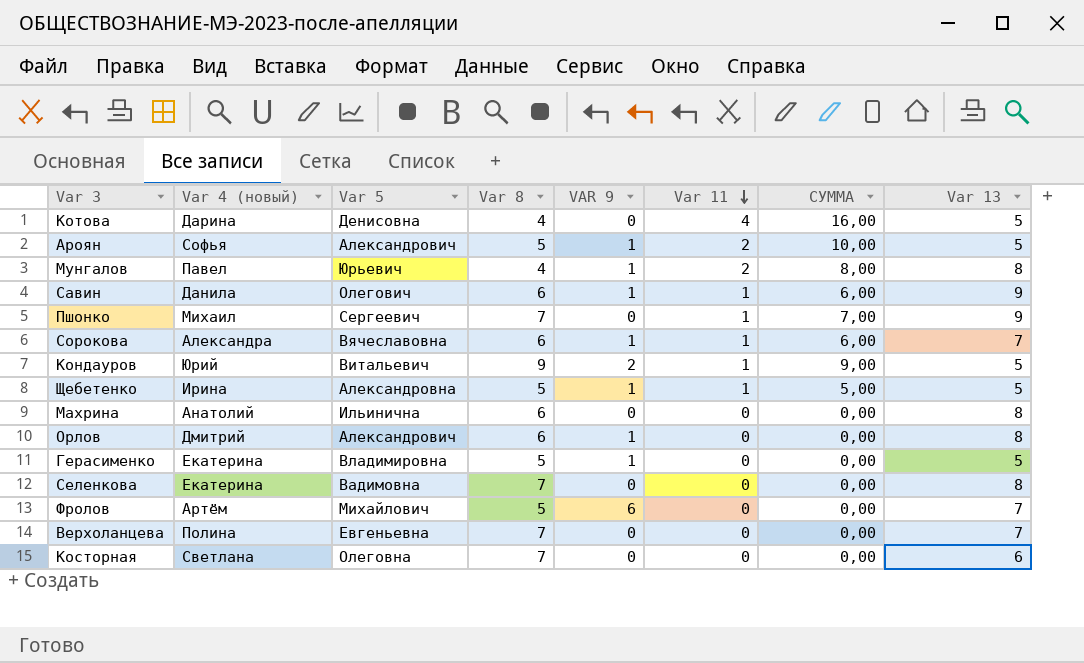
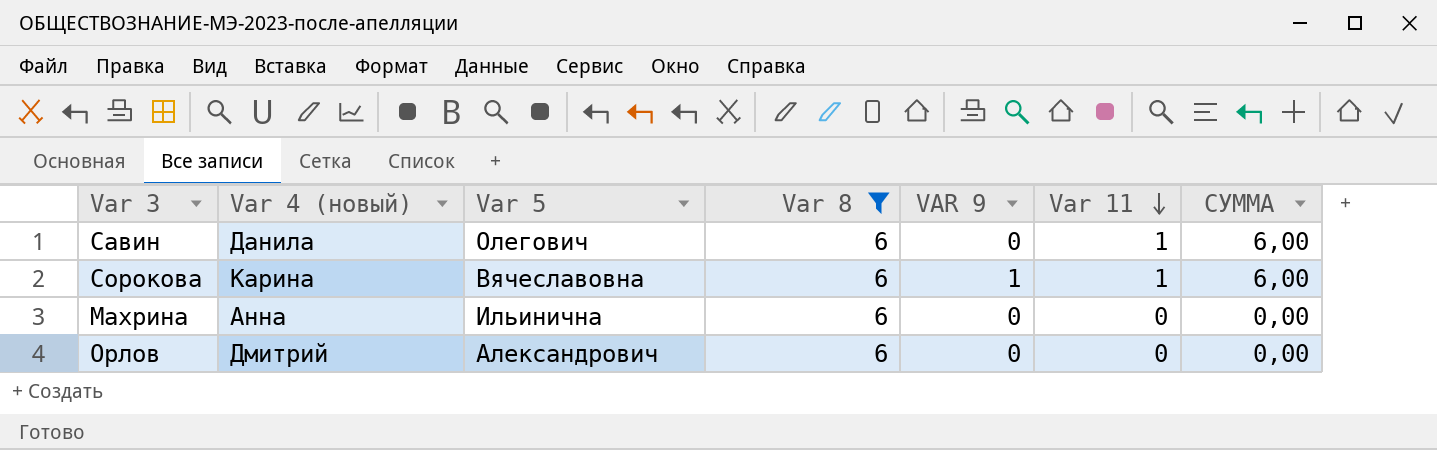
filter: none -> Var 8 = 6
column Var 13 | position: 8 -> none
Савин | VAR 9: 1 -> 0
Сорокова | Var 4 (новый): Александра -> Карина
Махрина | Var 4 (новый): Анатолий -> Анна
Орлов | VAR 9: 1 -> 0

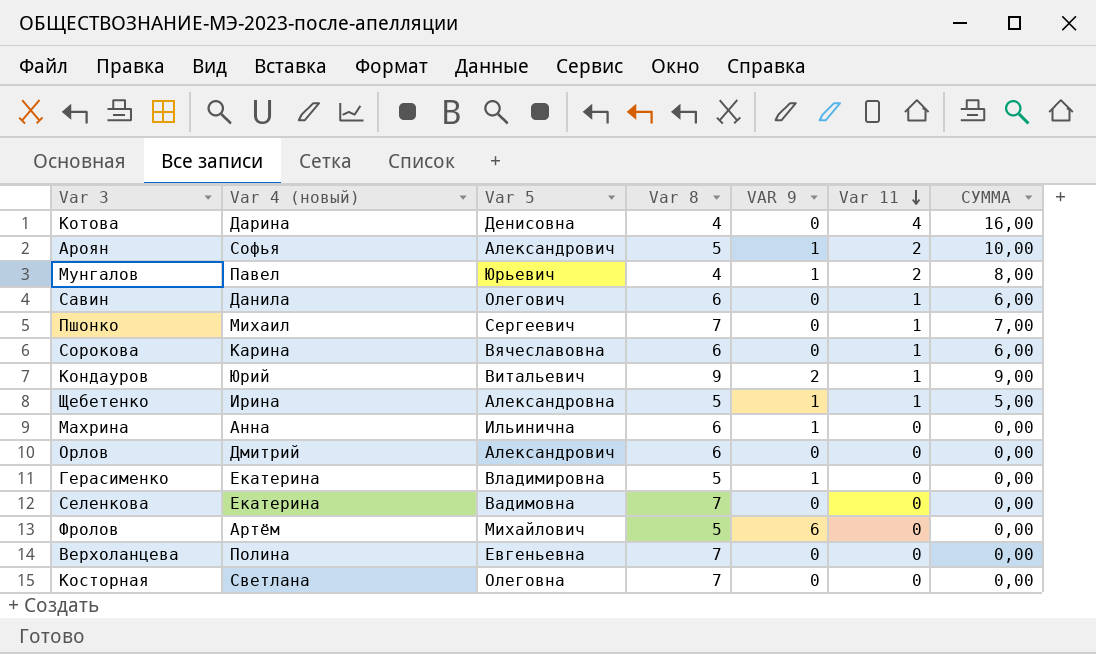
filter: Var 8 = 6 -> none
Сорокова | VAR 9: 1 -> 0
Махрина | VAR 9: 0 -> 1

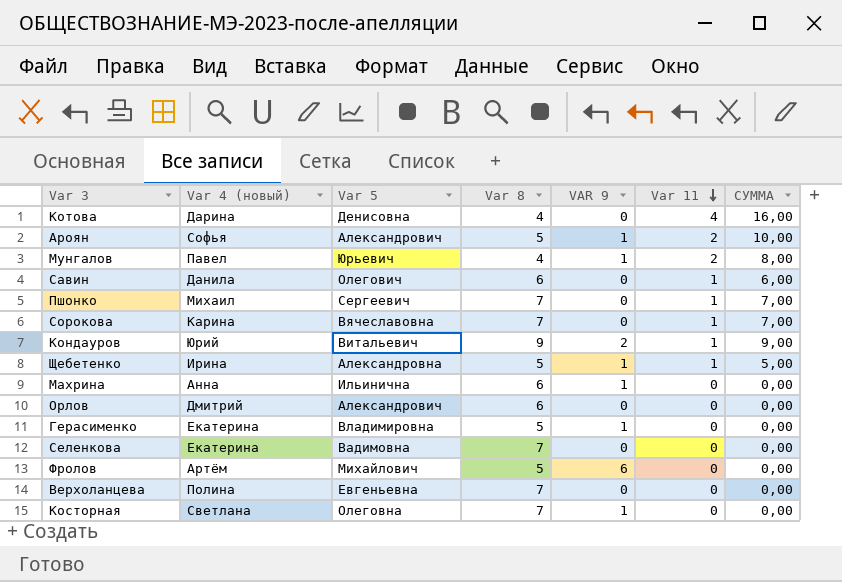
Сорокова | Var 8: 6 -> 7
Сорокова | СУММА: 6,00 -> 7,00
Косторная | VAR 9: 0 -> 1

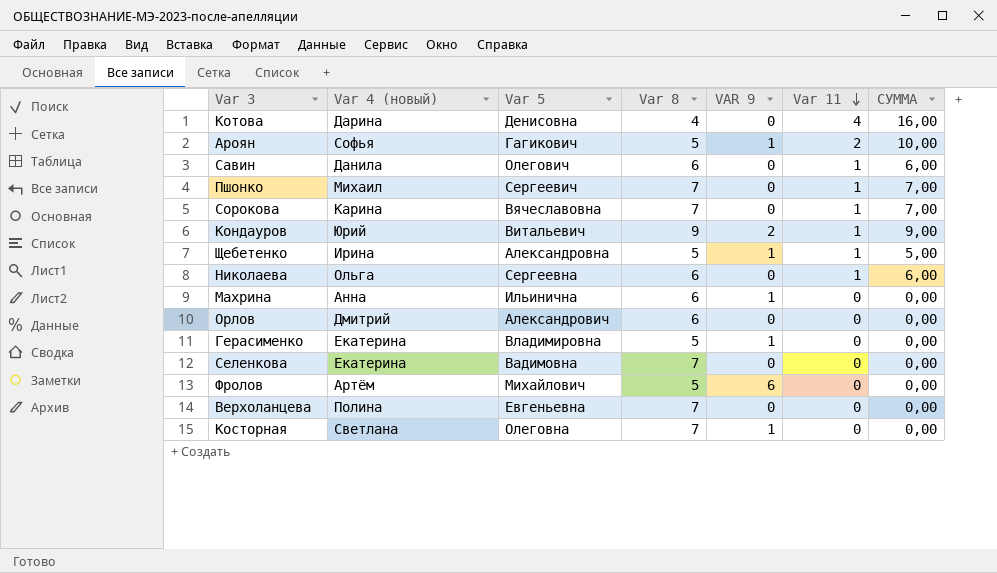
row Мунгалов: Павел | Юрьевич | 4 | 1 | 2 | 8,00 -> none
Ароян | Var 5: Александрович -> Гагикович
row Николаева: none -> Ольга | Сергеевна | 6 | 0 | 1 | 6,00

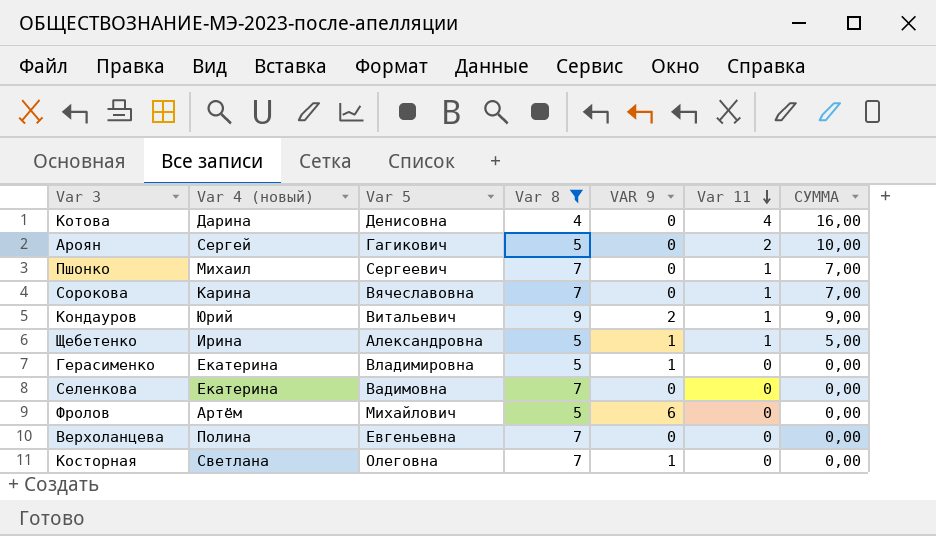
filter: none -> Var 8 != 6
Ароян | Var 4 (новый): Софья -> Сергей
Ароян | VAR 9: 1 -> 0

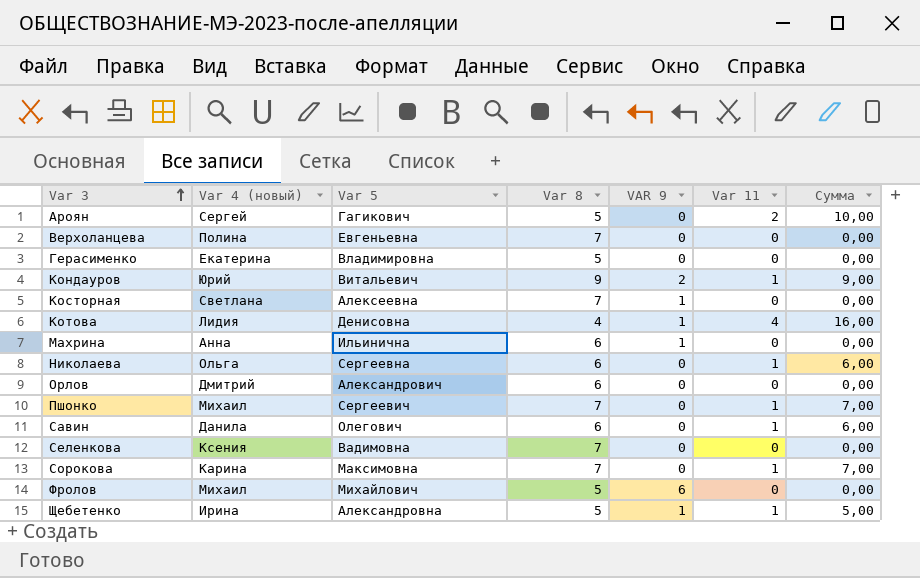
filter: Var 8 != 6 -> none
row order: Var 11 descending -> Var 3 ascending
column name: СУММА -> Сумма
Герасименко | VAR 9: 1 -> 0
Косторная | Var 5: Олеговна -> Алексеевна
Котова | Var 4 (новый): Дарина -> Лидия
Котова | VAR 9: 0 -> 1
Селенкова | Var 4 (новый): Екатерина -> Ксения
Сорокова | Var 5: Вячеславовна -> Максимовна
Фролов | Var 4 (новый): Артём -> Михаил

